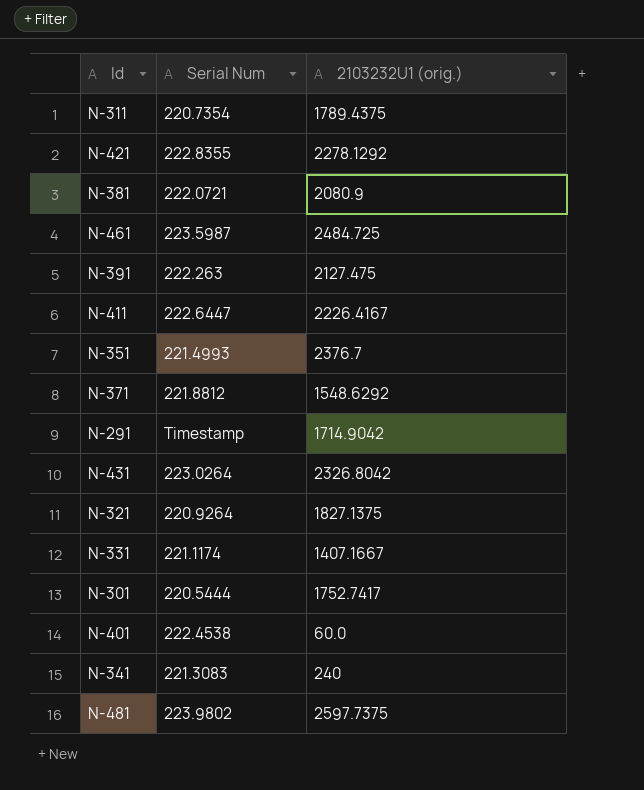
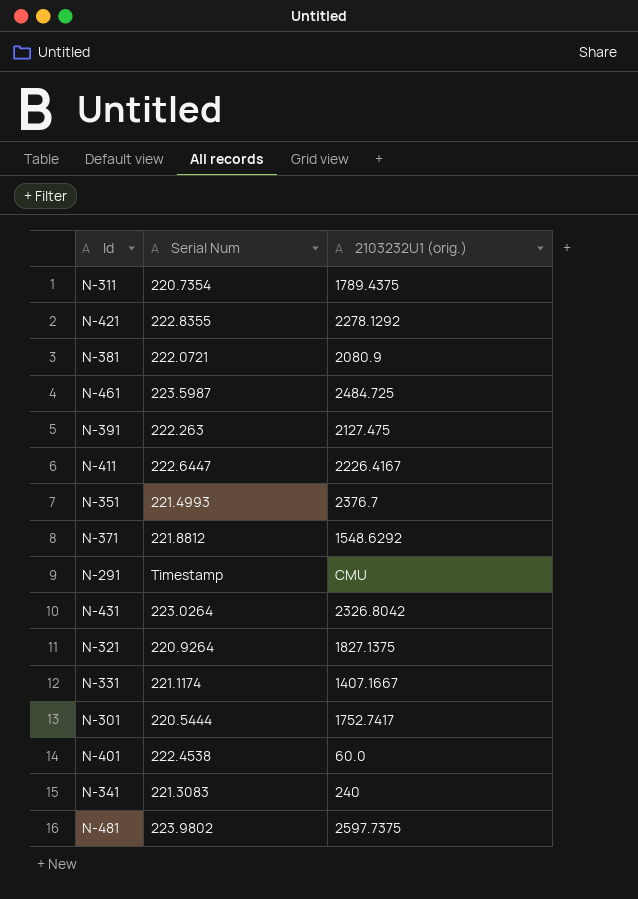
N-291 | 2103232U1 (orig.): 1714.9042 -> CMU

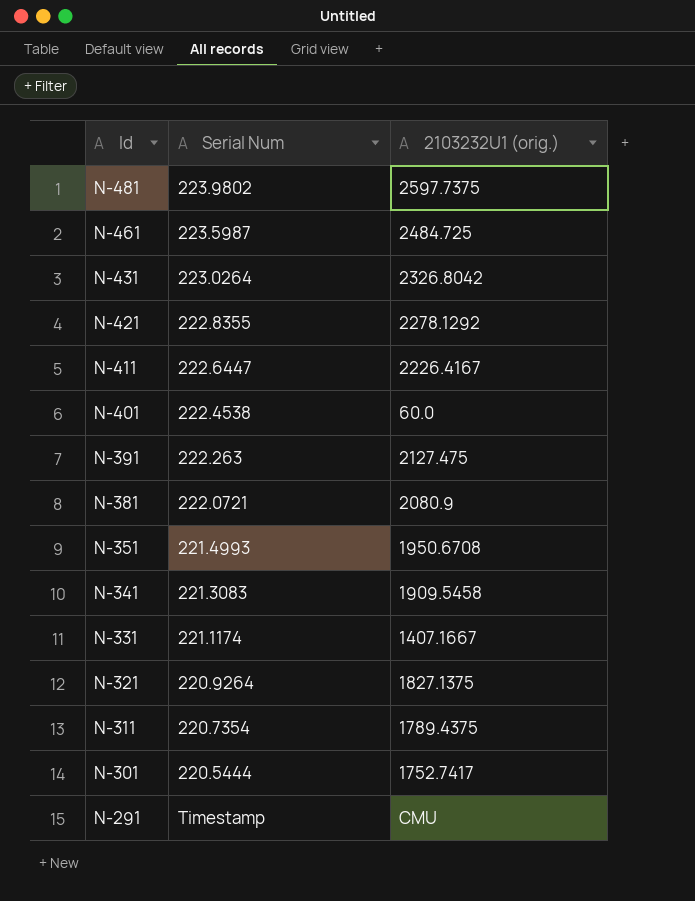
row order: none -> Id descending
row N-371: 221.8812 | 1548.6292 -> none
N-351 | 2103232U1 (orig.): 2376.7 -> 1950.6708
N-341 | 2103232U1 (orig.): 240 -> 1909.5458

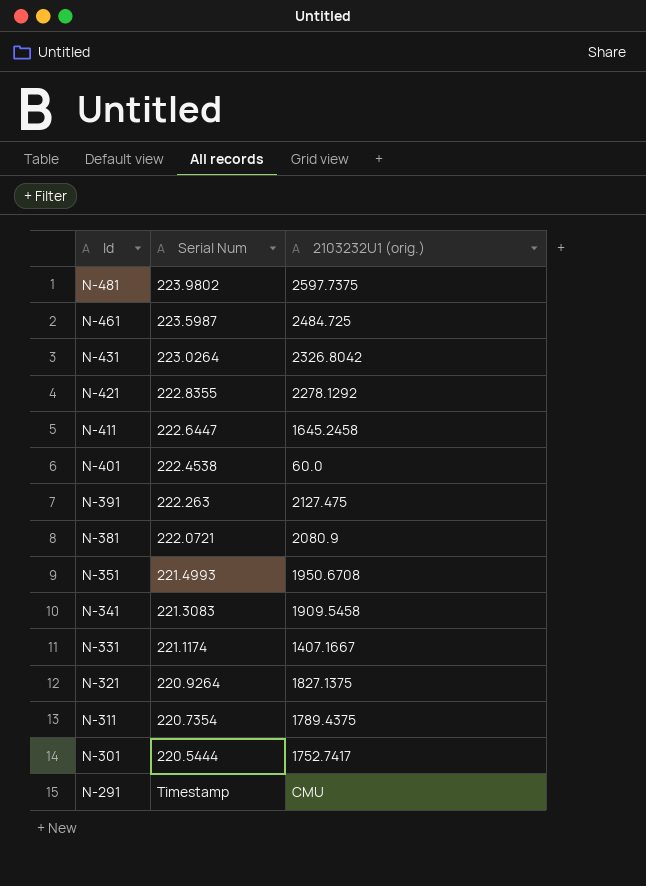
N-411 | 2103232U1 (orig.): 2226.4167 -> 1645.2458

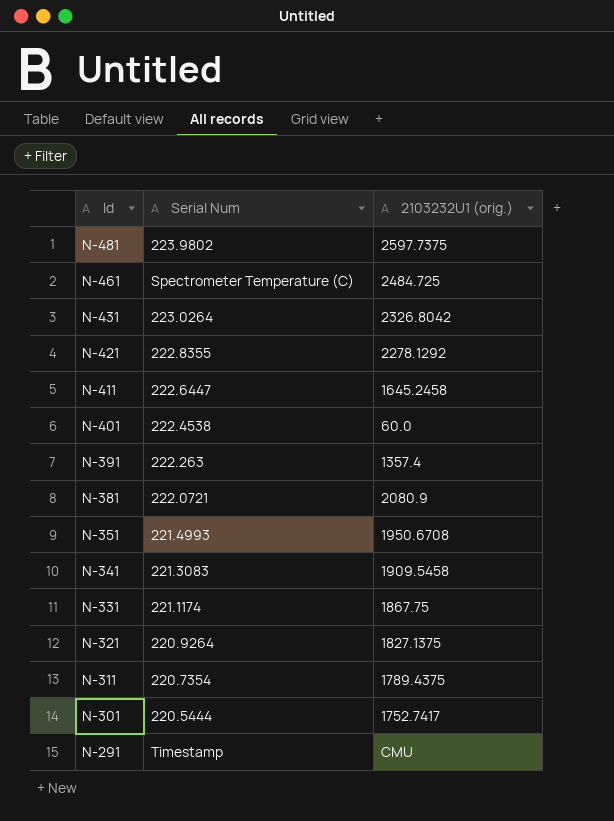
N-461 | Serial Num: 223.5987 -> Spectrometer Temperature (C)
N-391 | 2103232U1 (orig.): 2127.475 -> 1357.4
N-331 | 2103232U1 (orig.): 1407.1667 -> 1867.75

